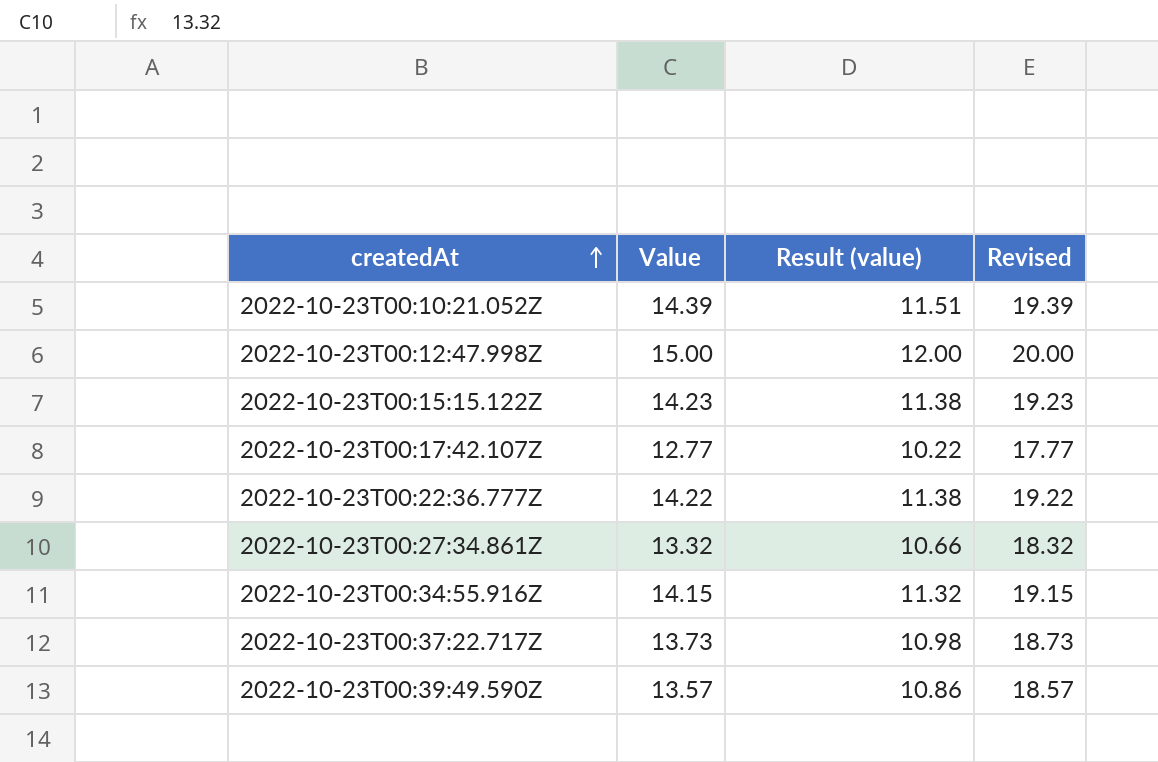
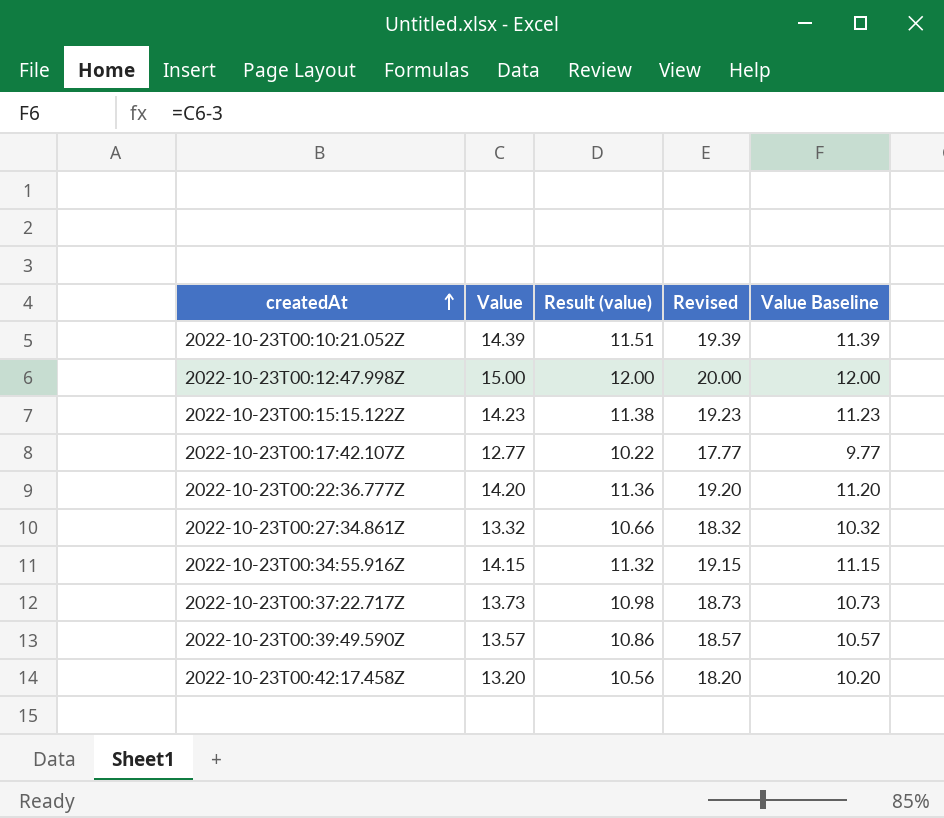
column Value Baseline | formula: none -> [Value] - 3
2022-10-23T00:22:36.777Z | Value: 14.22 -> 14.20
2022-10-23T00:22:36.777Z | Result (value): 11.38 -> 11.36
2022-10-23T00:22:36.777Z | Revised: 19.22 -> 19.20
row 2022-10-23T00:42:17.458Z: none -> 13.20 | 10.56 | 18.20 | 10.20

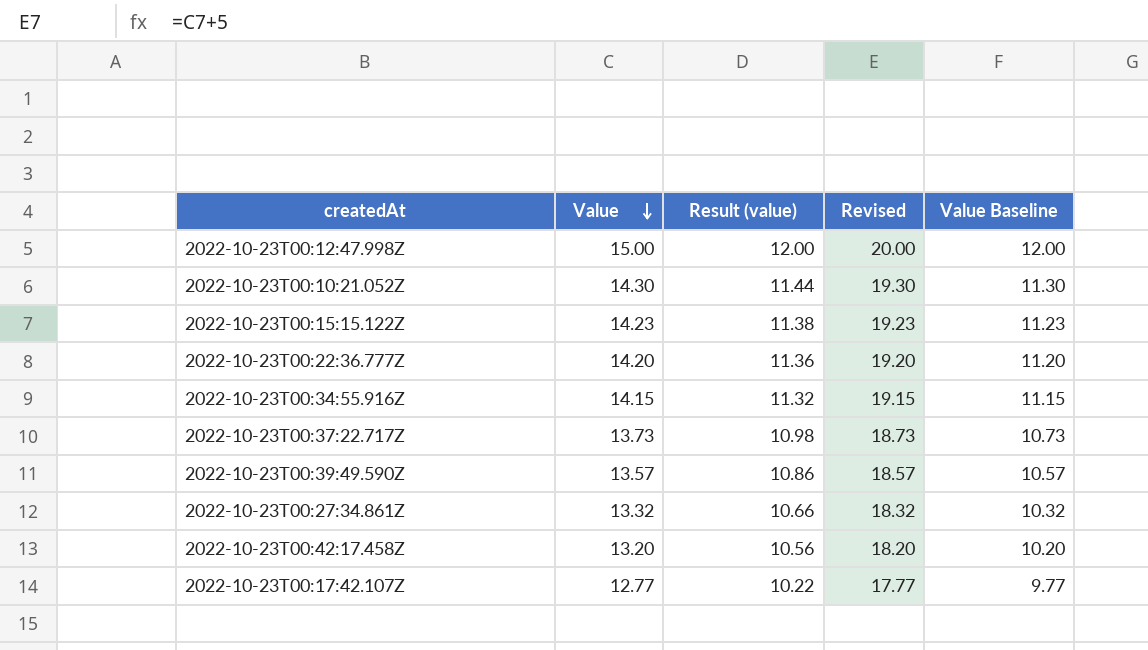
row order: createdAt ascending -> Value descending
2022-10-23T00:10:21.052Z | Value: 14.39 -> 14.30
2022-10-23T00:10:21.052Z | Result (value): 11.51 -> 11.44
2022-10-23T00:10:21.052Z | Revised: 19.39 -> 19.30
2022-10-23T00:10:21.052Z | Value Baseline: 11.39 -> 11.30

